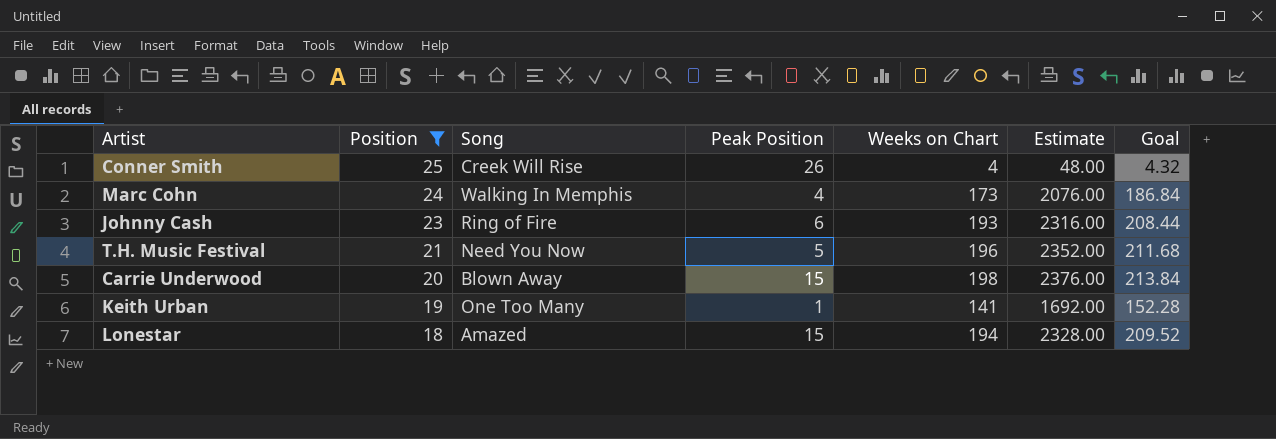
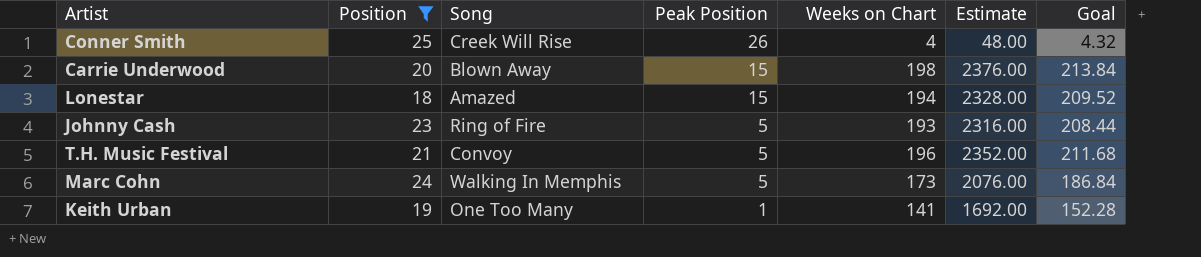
row order: Position descending -> Peak Position descending
Johnny Cash | Peak Position: 6 -> 5
T.H. Music Festival | Song: Need You Now -> Convoy
Marc Cohn | Peak Position: 4 -> 5

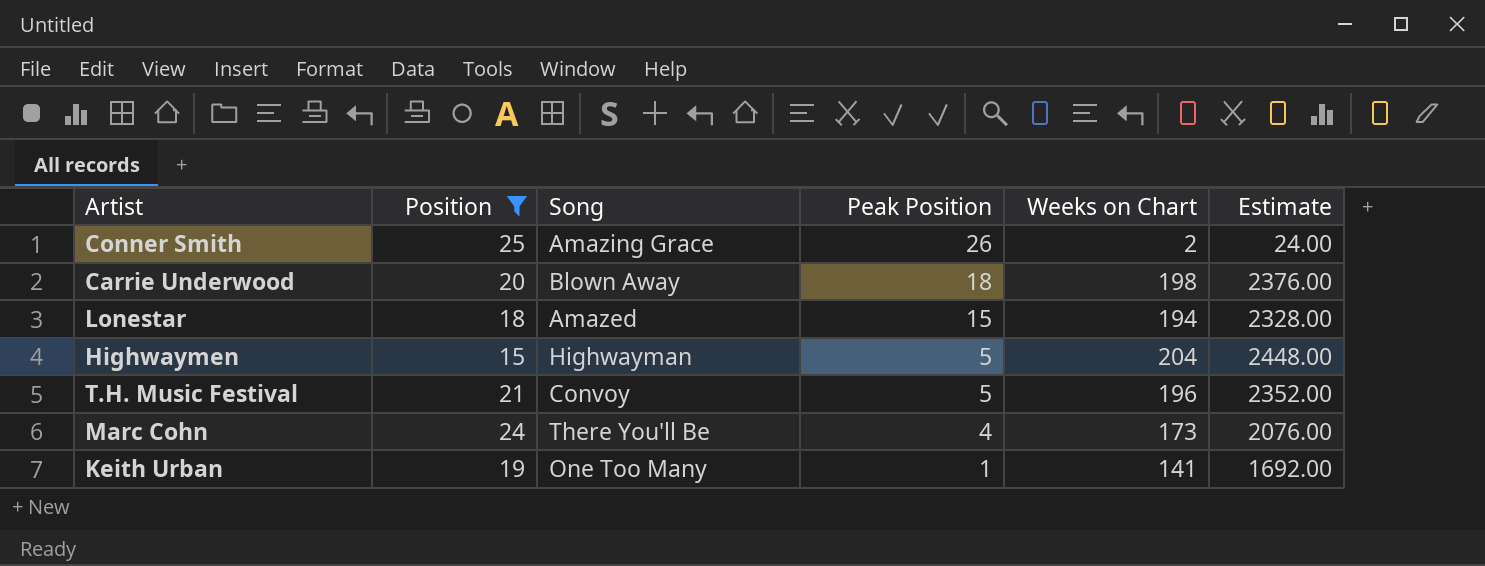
column Goal | formula: [Weeks on Chart] * 1.08 -> none
row Johnny Cash: 23 | Ring of Fire | 5 | 193 | 2316.00 | 208.44 -> none
Conner Smith | Song: Creek Will Rise -> Amazing Grace
Conner Smith | Weeks on Chart: 4 -> 2
Conner Smith | Estimate: 48.00 -> 24.00
Carrie Underwood | Peak Position: 15 -> 18
row Highwaymen: none -> 15 | Highwayman | 5 | 204 | 2448.00
Marc Cohn | Song: Walking In Memphis -> There You'll Be
Marc Cohn | Peak Position: 5 -> 4

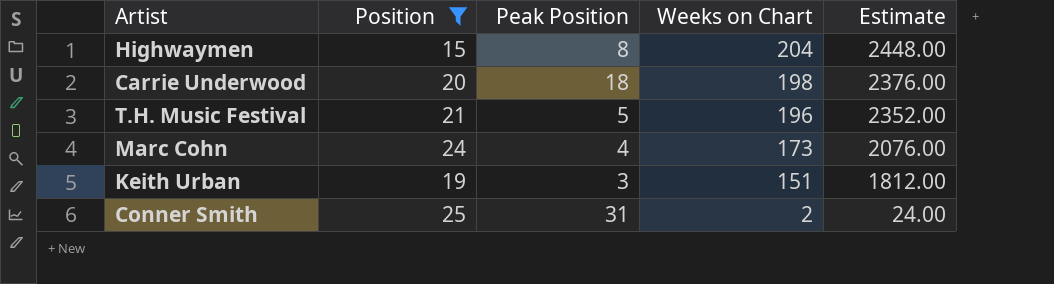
row order: Peak Position descending -> Weeks on Chart descending
column Song | position: 3 -> none
row Lonestar: 18 | Amazed | 15 | 194 | 2328.00 -> none
Highwaymen | Peak Position: 5 -> 8
Keith Urban | Peak Position: 1 -> 3
Keith Urban | Weeks on Chart: 141 -> 151
Keith Urban | Estimate: 1692.00 -> 1812.00
Conner Smith | Peak Position: 26 -> 31

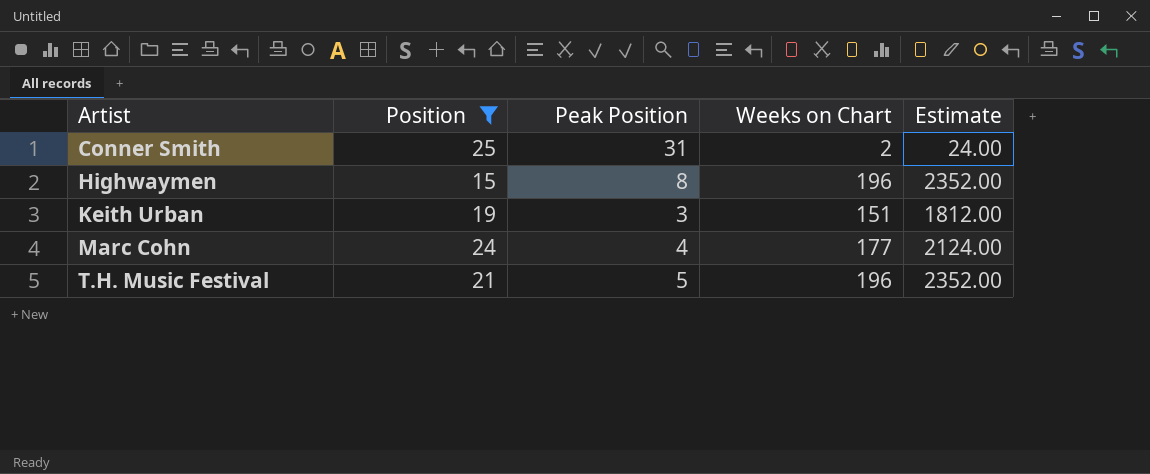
row order: Weeks on Chart descending -> Artist ascending
row Carrie Underwood: 20 | 18 | 198 | 2376.00 -> none
Highwaymen | Weeks on Chart: 204 -> 196
Highwaymen | Estimate: 2448.00 -> 2352.00
Marc Cohn | Weeks on Chart: 173 -> 177
Marc Cohn | Estimate: 2076.00 -> 2124.00

